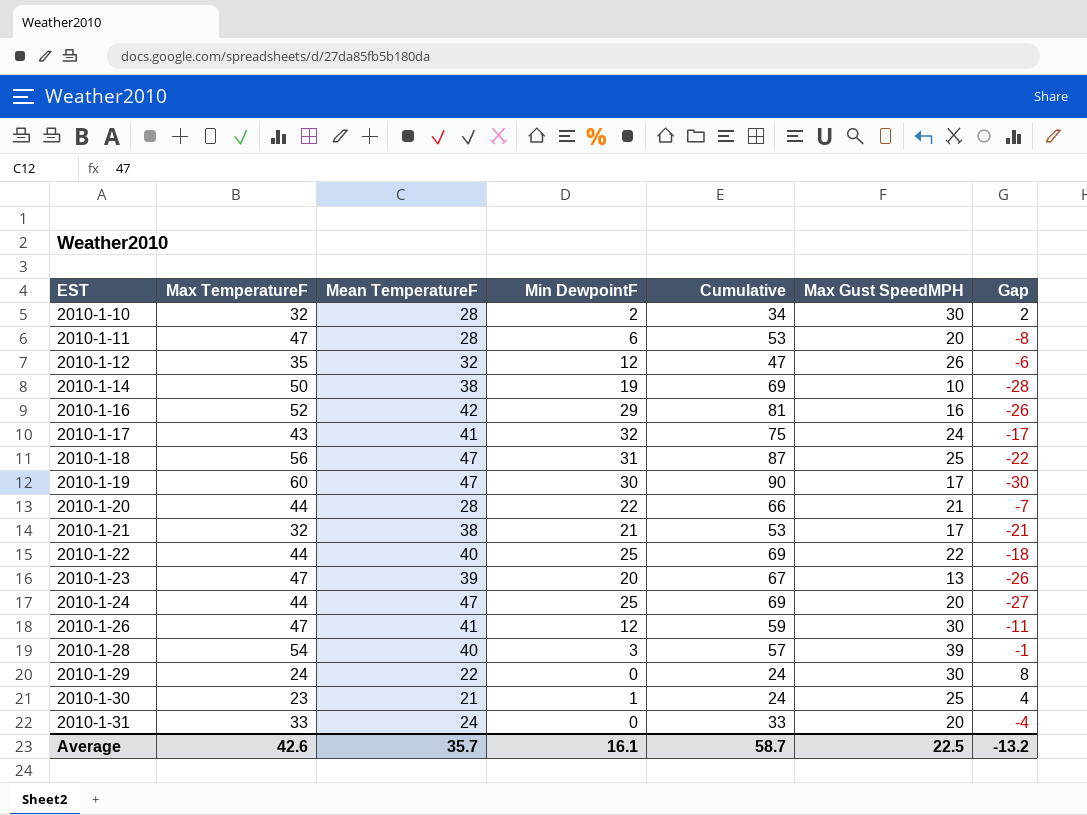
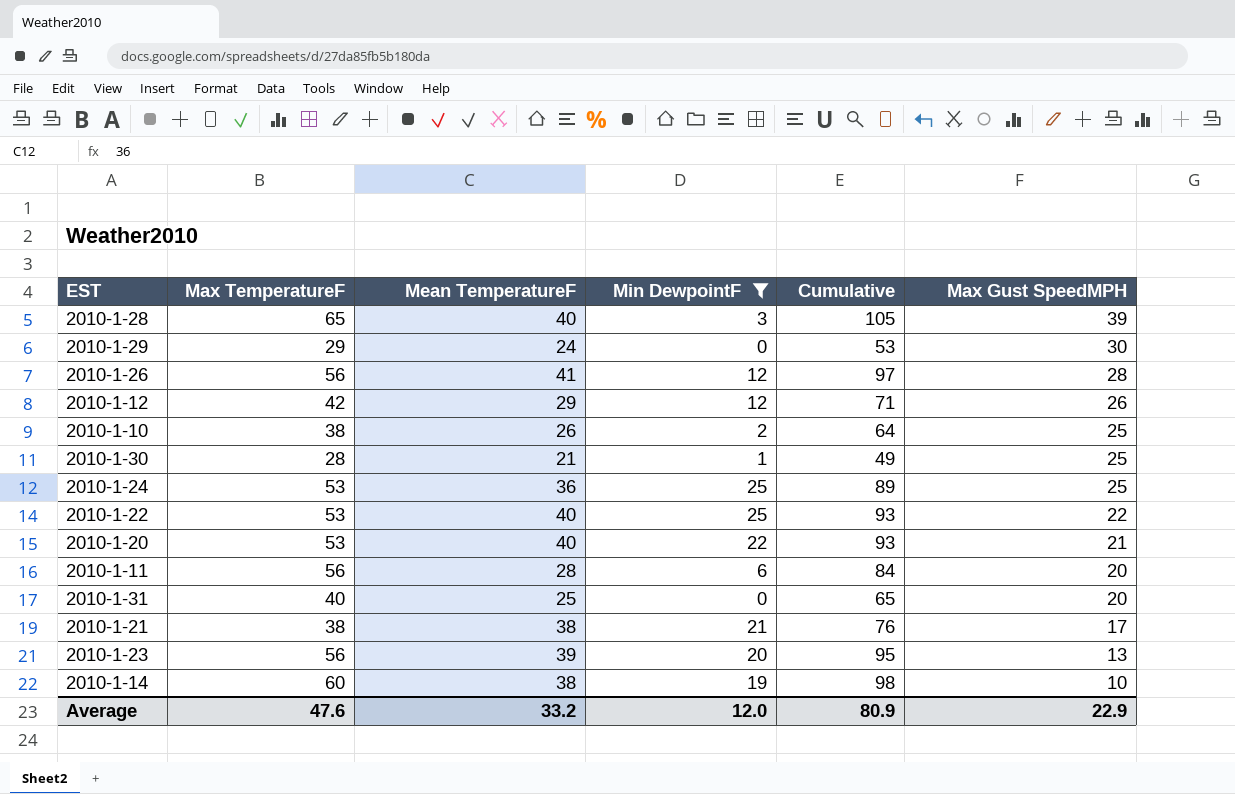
filter: none -> Min DewpointF <= 25
row order: EST ascending -> Max Gust SpeedMPH descending
column Gap | formula: [Max Gust SpeedMPH] - [Mean TemperatureF] -> none
column Cumulative | formula: [Max TemperatureF] + [Min DewpointF] -> [Max TemperatureF] + [Mean TemperatureF]
2010-1-28 | Max TemperatureF: 54 -> 65
2010-1-29 | Max TemperatureF: 24 -> 29
2010-1-29 | Mean TemperatureF: 22 -> 24
2010-1-26 | Max TemperatureF: 47 -> 56
2010-1-26 | Max Gust SpeedMPH: 30 -> 28
2010-1-12 | Max TemperatureF: 35 -> 42
2010-1-12 | Mean TemperatureF: 32 -> 29
2010-1-10 | Max TemperatureF: 32 -> 38
2010-1-10 | Mean TemperatureF: 28 -> 26
2010-1-10 | Max Gust SpeedMPH: 30 -> 25
2010-1-30 | Max TemperatureF: 23 -> 28
2010-1-24 | Max TemperatureF: 44 -> 53
2010-1-24 | Mean TemperatureF: 47 -> 36
2010-1-24 | Max Gust SpeedMPH: 20 -> 25
2010-1-22 | Max TemperatureF: 44 -> 53
2010-1-20 | Max TemperatureF: 44 -> 53
2010-1-20 | Mean TemperatureF: 28 -> 40
2010-1-11 | Max TemperatureF: 47 -> 56
2010-1-31 | Max TemperatureF: 33 -> 40
2010-1-31 | Mean TemperatureF: 24 -> 25
2010-1-21 | Max TemperatureF: 32 -> 38
2010-1-23 | Max TemperatureF: 47 -> 56
2010-1-14 | Max TemperatureF: 50 -> 60
Average | Max TemperatureF: 42.6 -> 47.6
Average | Mean TemperatureF: 35.7 -> 33.2
Average | Min DewpointF: 16.1 -> 12.0
Average | Cumulative: 58.7 -> 80.9
Average | Max Gust SpeedMPH: 22.5 -> 22.9

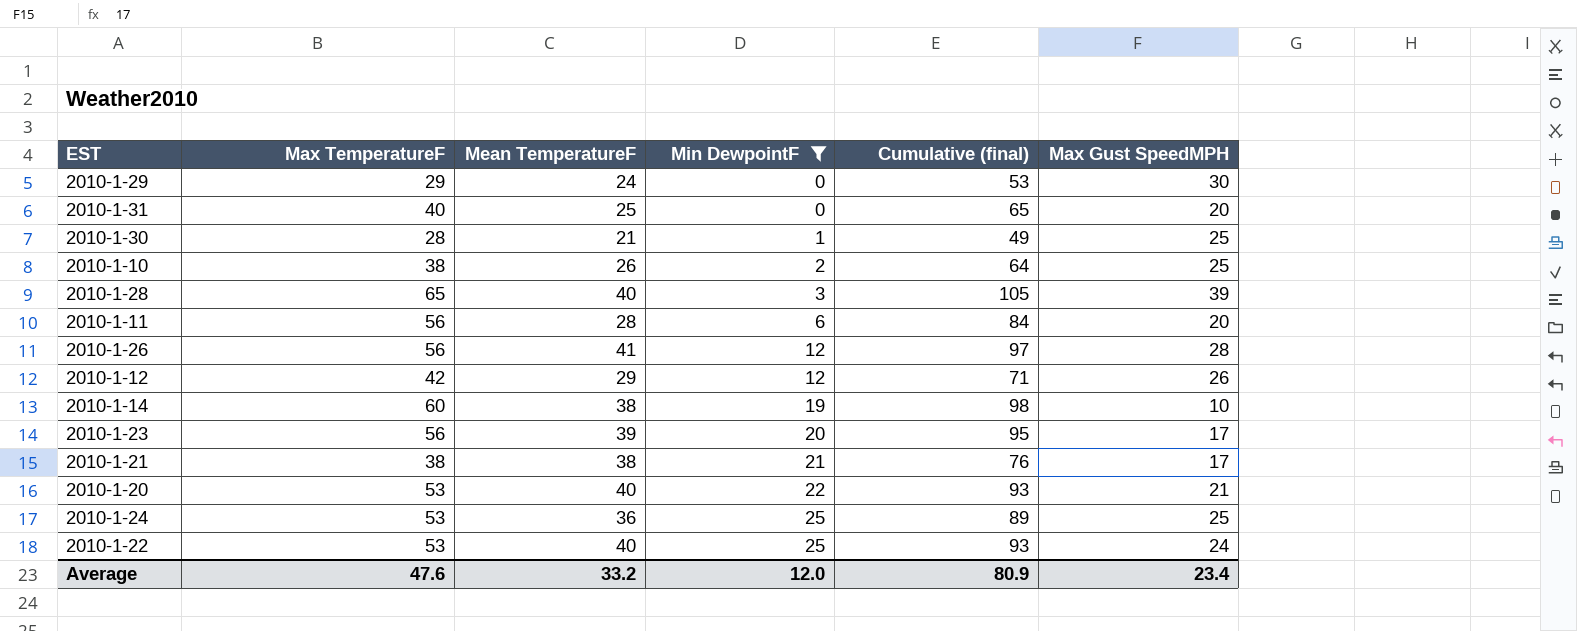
row order: Max Gust SpeedMPH descending -> Min DewpointF ascending
column name: Cumulative -> Cumulative (final)
2010-1-23 | Max Gust SpeedMPH: 13 -> 17
2010-1-22 | Max Gust SpeedMPH: 22 -> 24
Average | Max Gust SpeedMPH: 22.9 -> 23.4

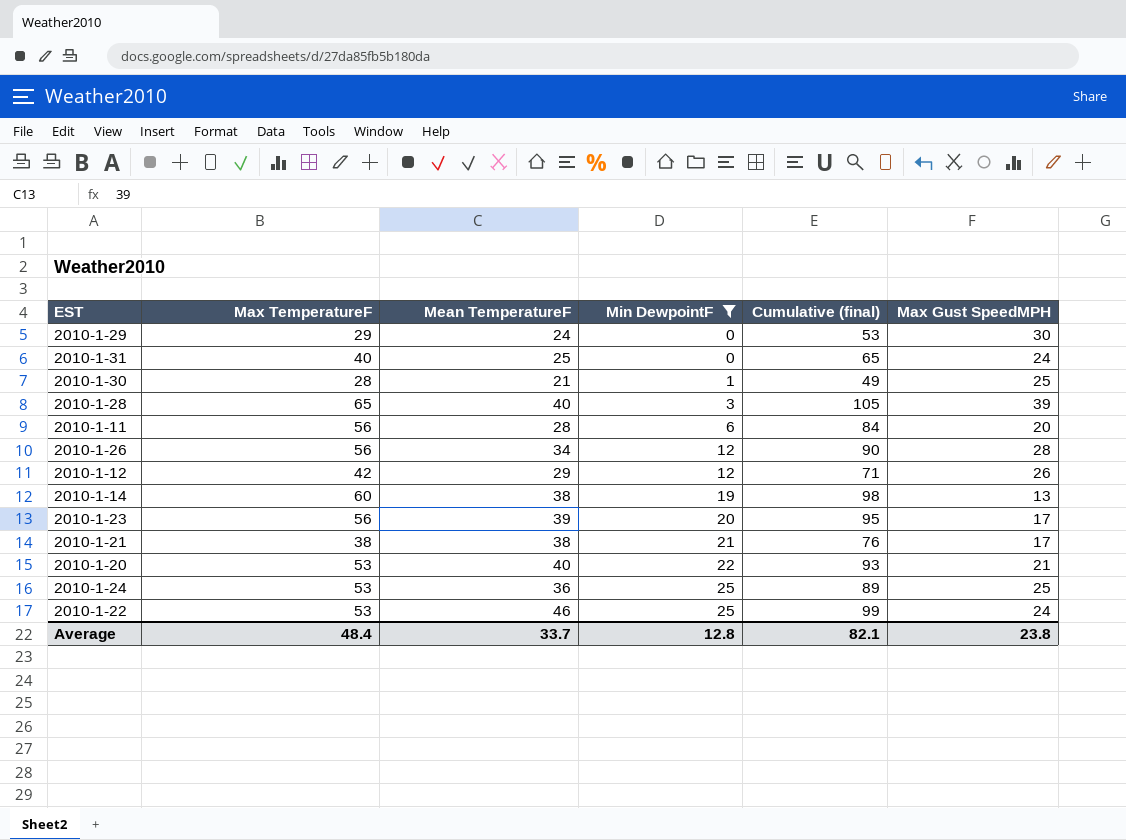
row 2010-1-10: 38 | 26 | 2 | 64 | 25 -> none
2010-1-31 | Max Gust SpeedMPH: 20 -> 24
2010-1-26 | Mean TemperatureF: 41 -> 34
2010-1-26 | Cumulative (final): 97 -> 90
2010-1-14 | Max Gust SpeedMPH: 10 -> 13
2010-1-22 | Mean TemperatureF: 40 -> 46
2010-1-22 | Cumulative (final): 93 -> 99
Average | Max TemperatureF: 47.6 -> 48.4
Average | Mean TemperatureF: 33.2 -> 33.7
Average | Min DewpointF: 12.0 -> 12.8
Average | Cumulative (final): 80.9 -> 82.1
Average | Max Gust SpeedMPH: 23.4 -> 23.8

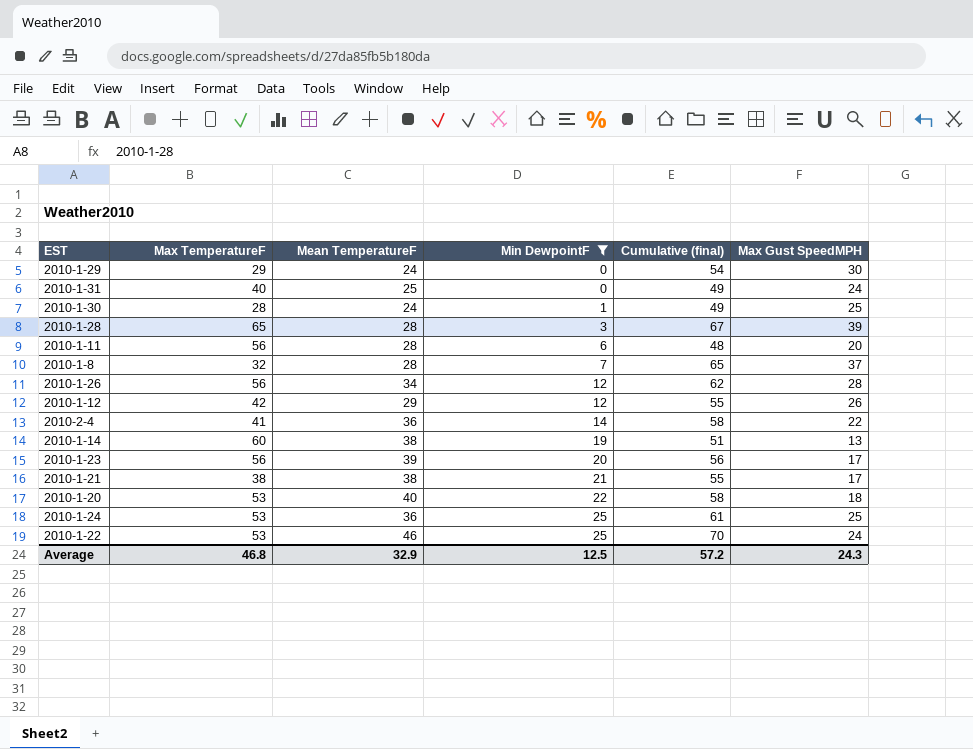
column Cumulative (final) | formula: [Max TemperatureF] + [Mean TemperatureF] -> [Mean TemperatureF] + [Max Gust SpeedMPH]
2010-1-30 | Mean TemperatureF: 21 -> 24
2010-1-28 | Mean TemperatureF: 40 -> 28
row 2010-1-8: none -> 32 | 28 | 7 | 65 | 37
row 2010-2-4: none -> 41 | 36 | 14 | 58 | 22
2010-1-20 | Max Gust SpeedMPH: 21 -> 18
Average | Max TemperatureF: 48.4 -> 46.8
Average | Mean TemperatureF: 33.7 -> 32.9
Average | Min DewpointF: 12.8 -> 12.5
Average | Cumulative (final): 82.1 -> 57.2
Average | Max Gust SpeedMPH: 23.8 -> 24.3

